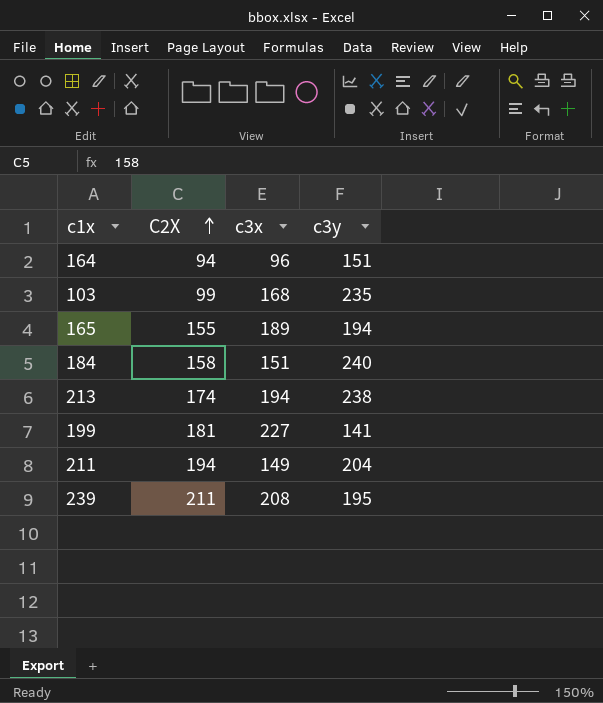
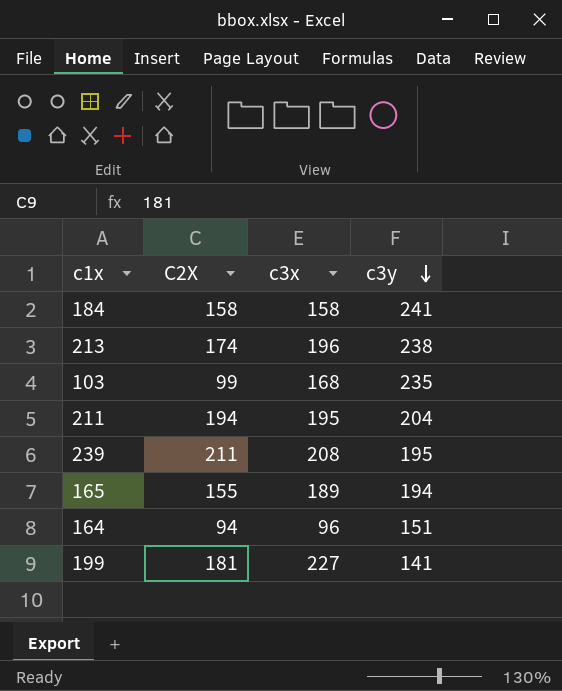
row order: C2X ascending -> c3y descending
184 | c3x: 151 -> 158
184 | c3y: 240 -> 241
213 | c3x: 194 -> 196
211 | c3x: 149 -> 195

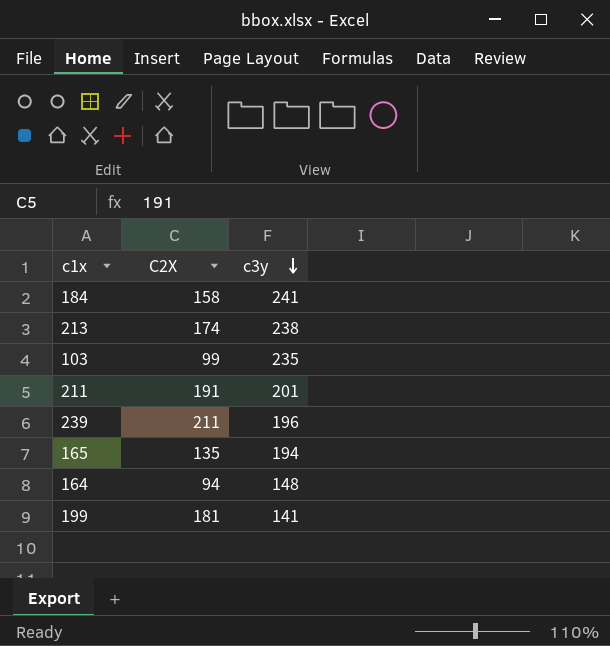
column c3x | position: 3 -> none
211 | C2X: 194 -> 191
211 | c3y: 204 -> 201
239 | c3y: 195 -> 196
165 | C2X: 155 -> 135
164 | c3y: 151 -> 148

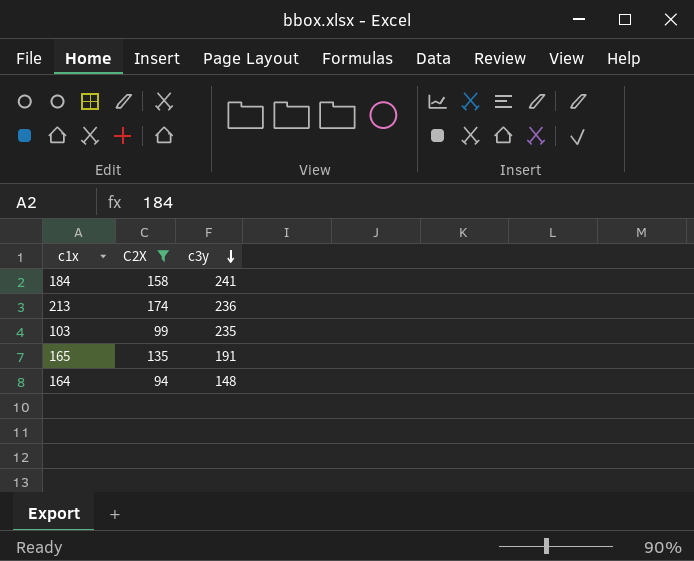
filter: none -> C2X <= 174
213 | c3y: 238 -> 236
165 | c3y: 194 -> 191

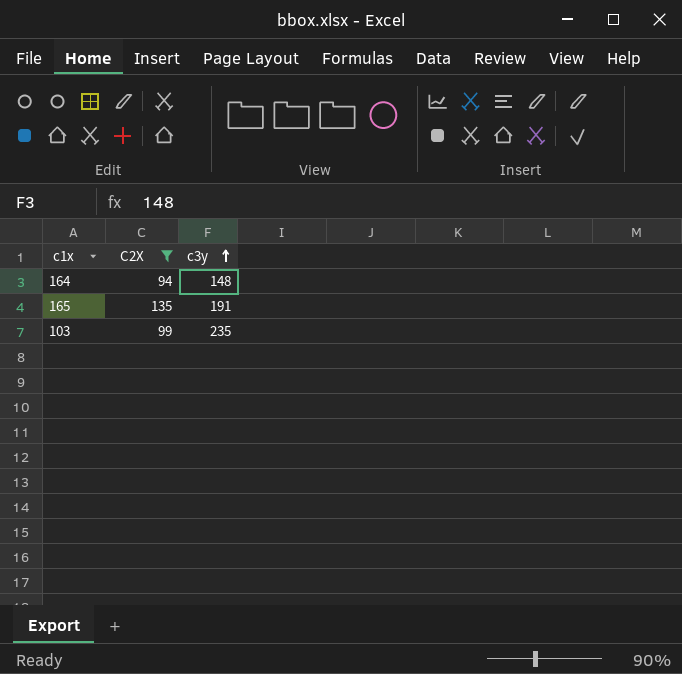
row order: c3y descending -> c3y ascending
row 184: 158 | 241 -> none
row 213: 174 | 236 -> none

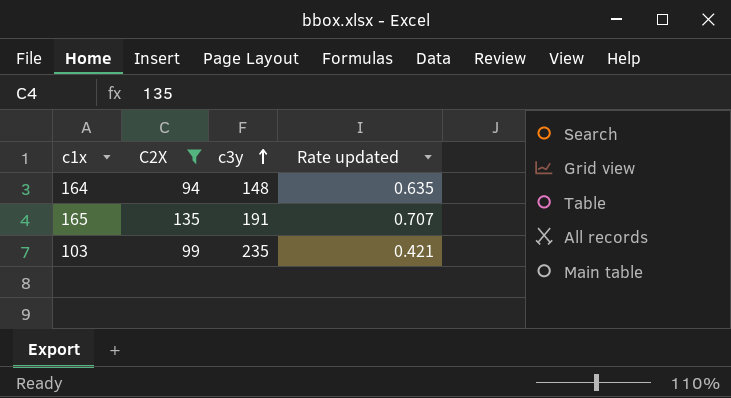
column Rate updated | formula: none -> [C2X] / [c3y]

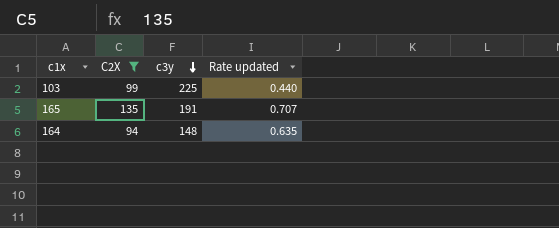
row order: c3y ascending -> c3y descending
103 | c3y: 235 -> 225
103 | Rate updated: 0.421 -> 0.440

